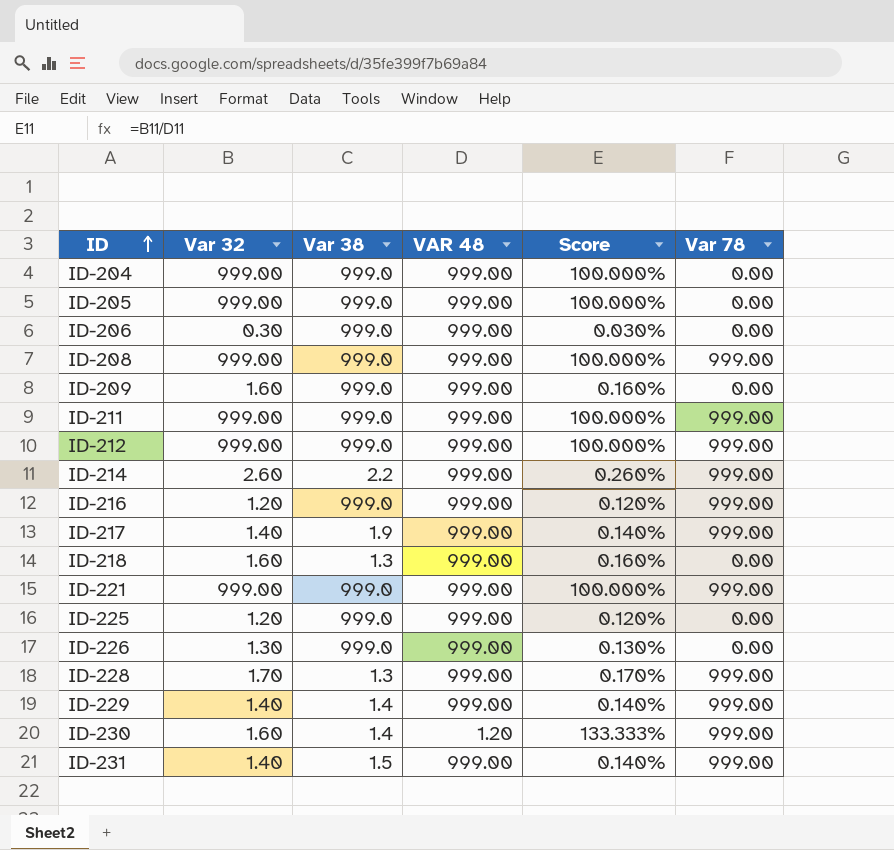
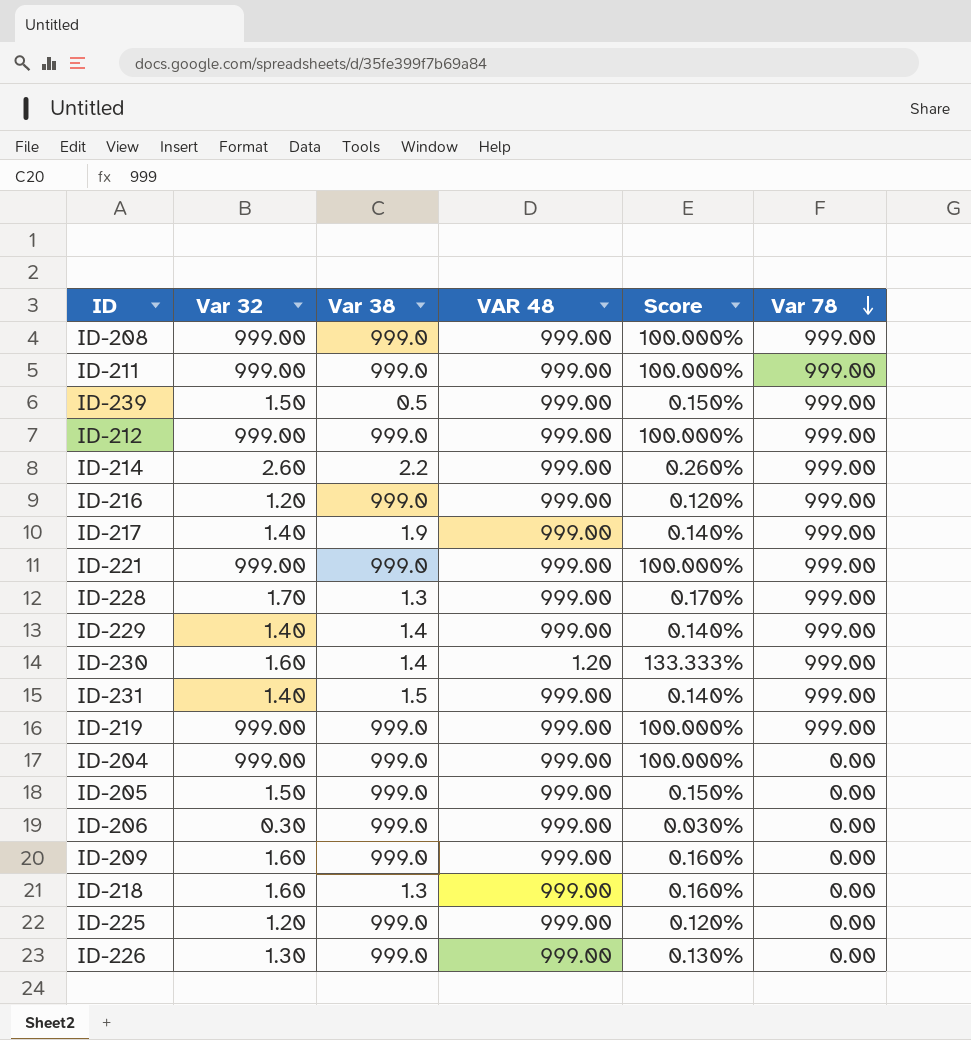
row order: ID ascending -> Var 78 descending
row ID-239: none -> 1.50 | 0.5 | 999.00 | 0.150% | 999.00
row ID-219: none -> 999.00 | 999.0 | 999.00 | 100.000% | 999.00
ID-205 | Var 32: 999.00 -> 1.50
ID-205 | Score: 100.000% -> 0.150%

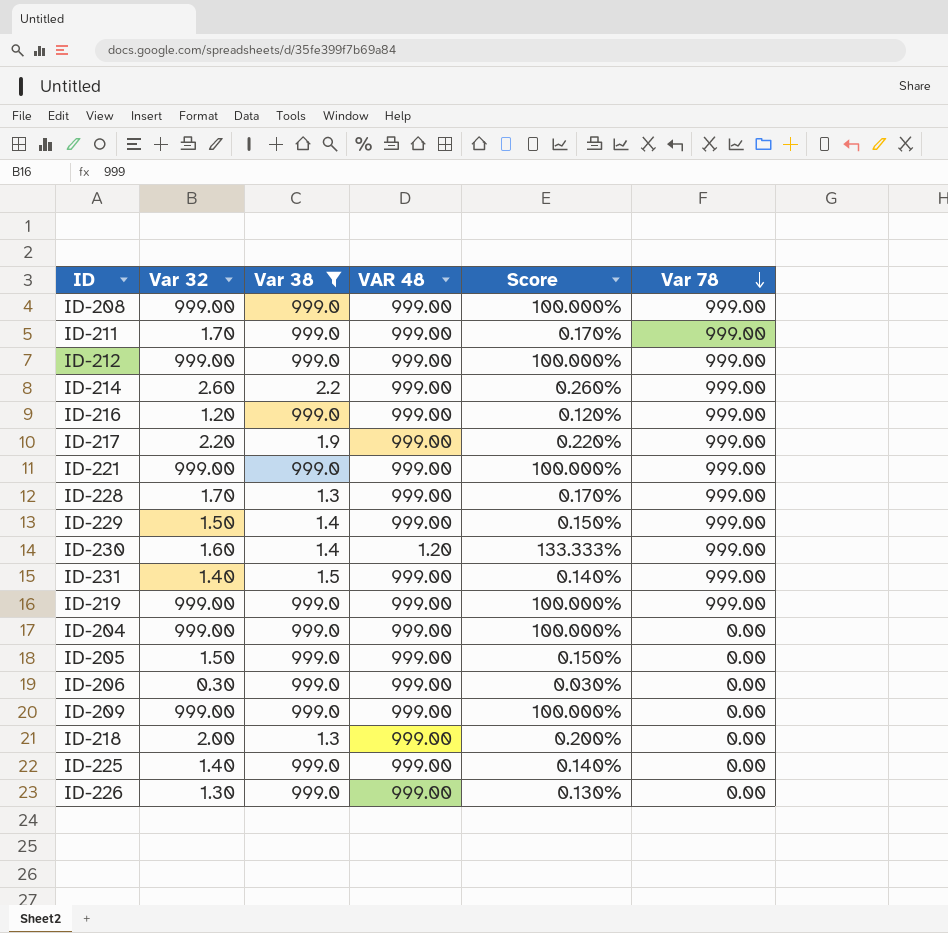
filter: none -> Var 38 != 0.5
ID-211 | Var 32: 999.00 -> 1.70
ID-211 | Score: 100.000% -> 0.170%
ID-217 | Var 32: 1.40 -> 2.20
ID-217 | Score: 0.140% -> 0.220%
ID-229 | Var 32: 1.40 -> 1.50
ID-229 | Score: 0.140% -> 0.150%
ID-209 | Var 32: 1.60 -> 999.00
ID-209 | Score: 0.160% -> 100.000%
ID-218 | Var 32: 1.60 -> 2.00
ID-218 | Score: 0.160% -> 0.200%
ID-225 | Var 32: 1.20 -> 1.40
ID-225 | Score: 0.120% -> 0.140%

